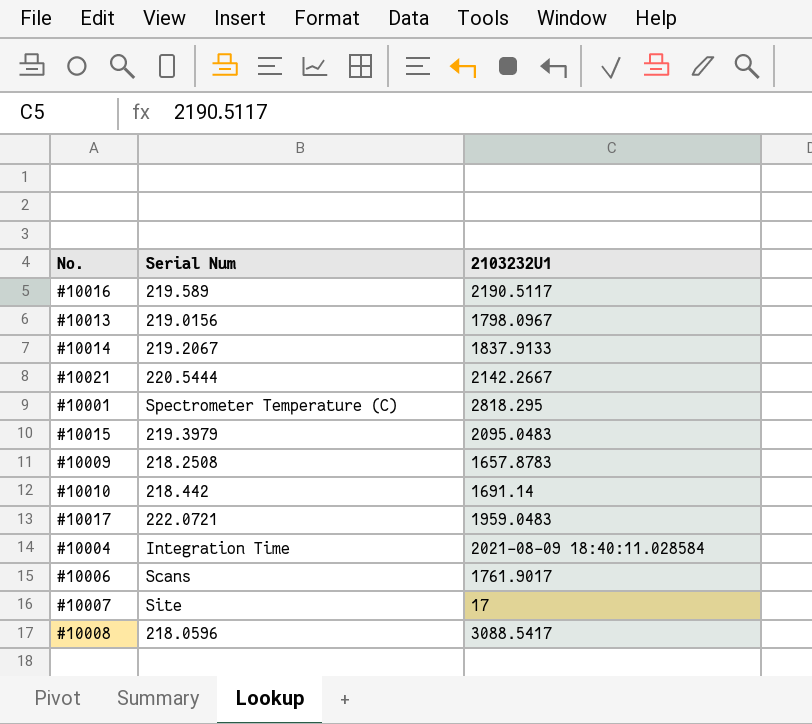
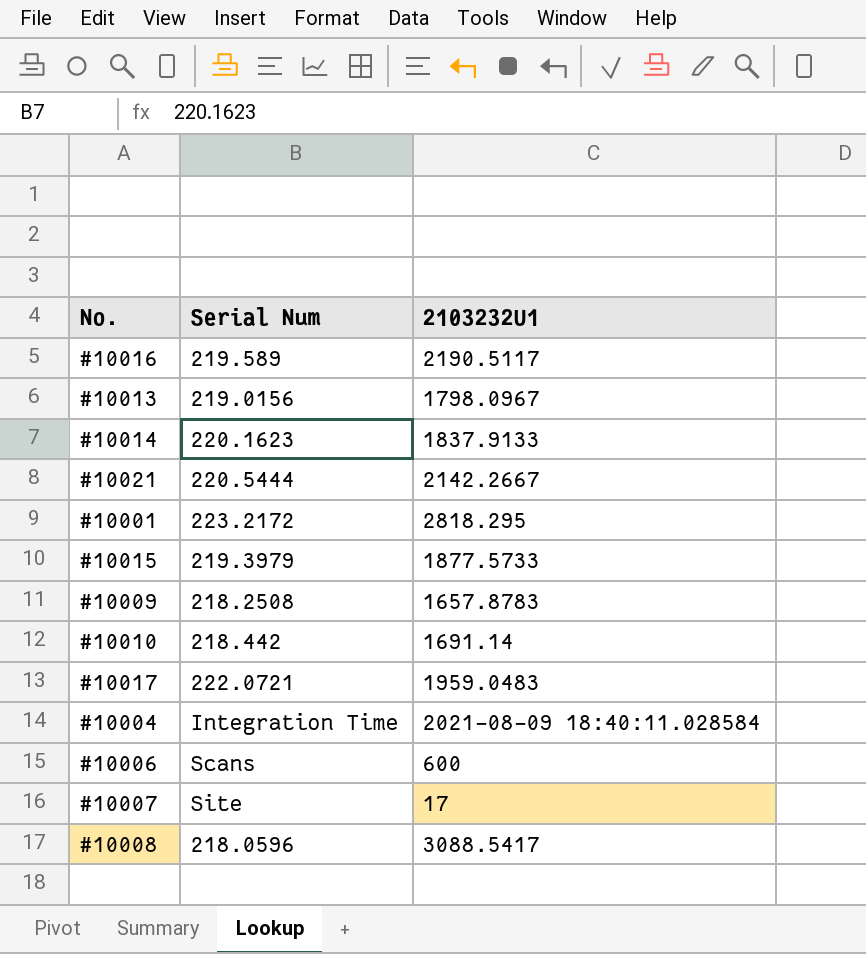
#10014 | Serial Num: 219.2067 -> 220.1623
#10001 | Serial Num: Spectrometer Temperature (C) -> 223.2172
#10015 | 2103232U1: 2095.0483 -> 1877.5733
#10006 | 2103232U1: 1761.9017 -> 600

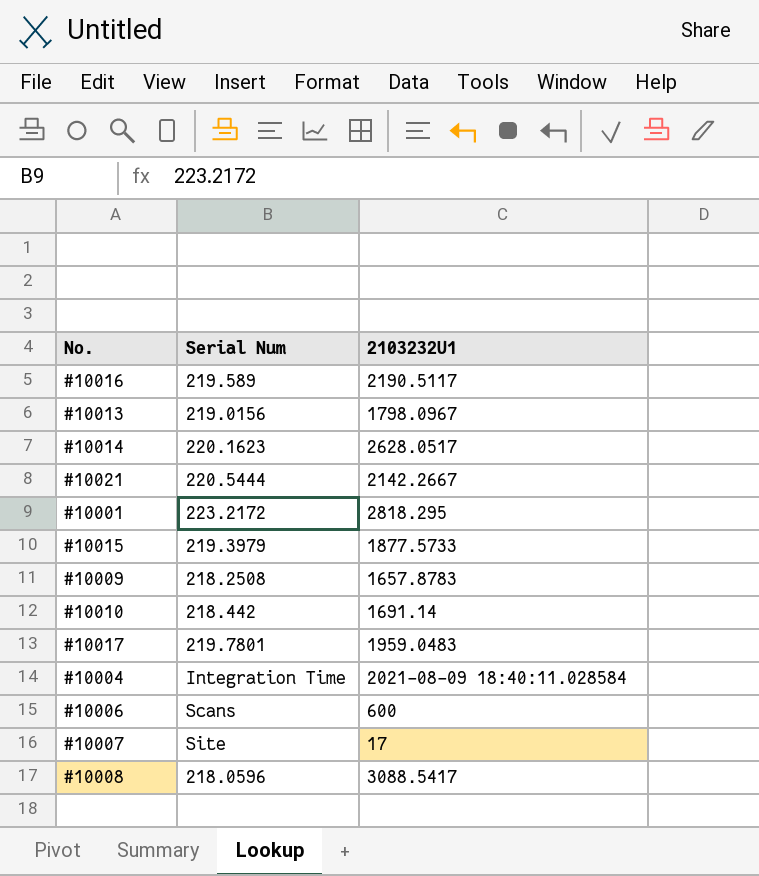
#10014 | 2103232U1: 1837.9133 -> 2628.0517
#10017 | Serial Num: 222.0721 -> 219.7801

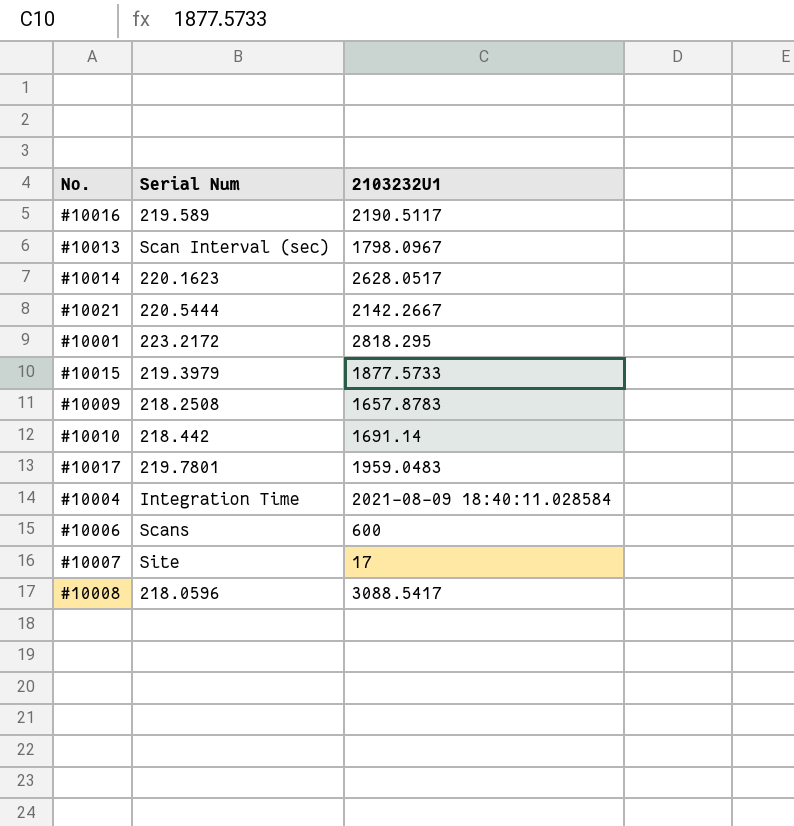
#10013 | Serial Num: 219.0156 -> Scan Interval (sec)

